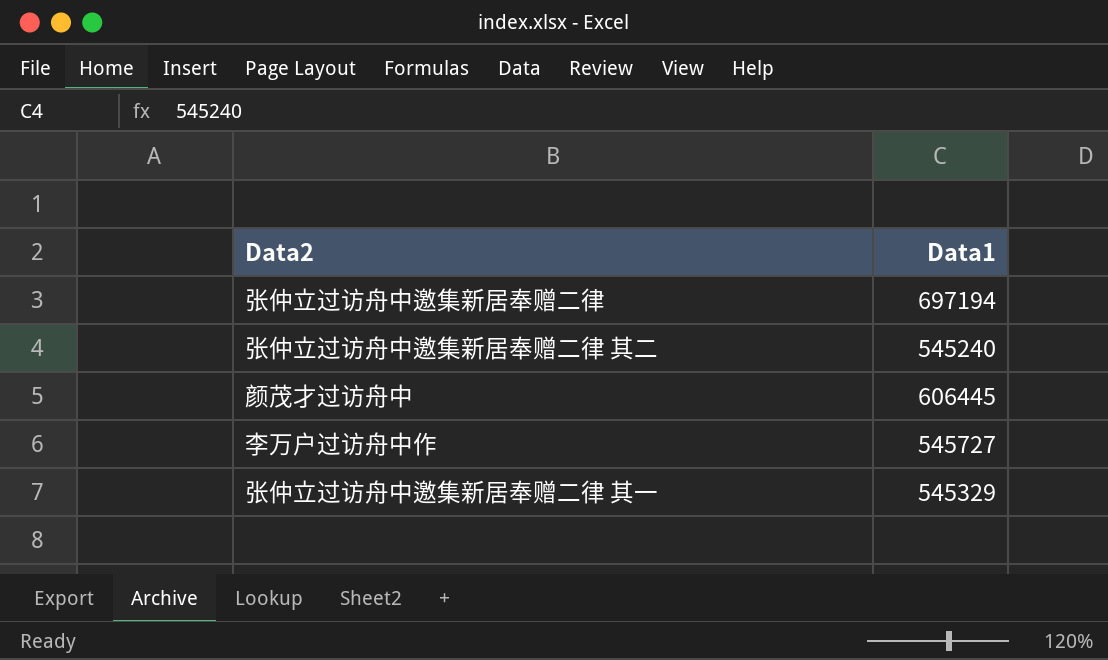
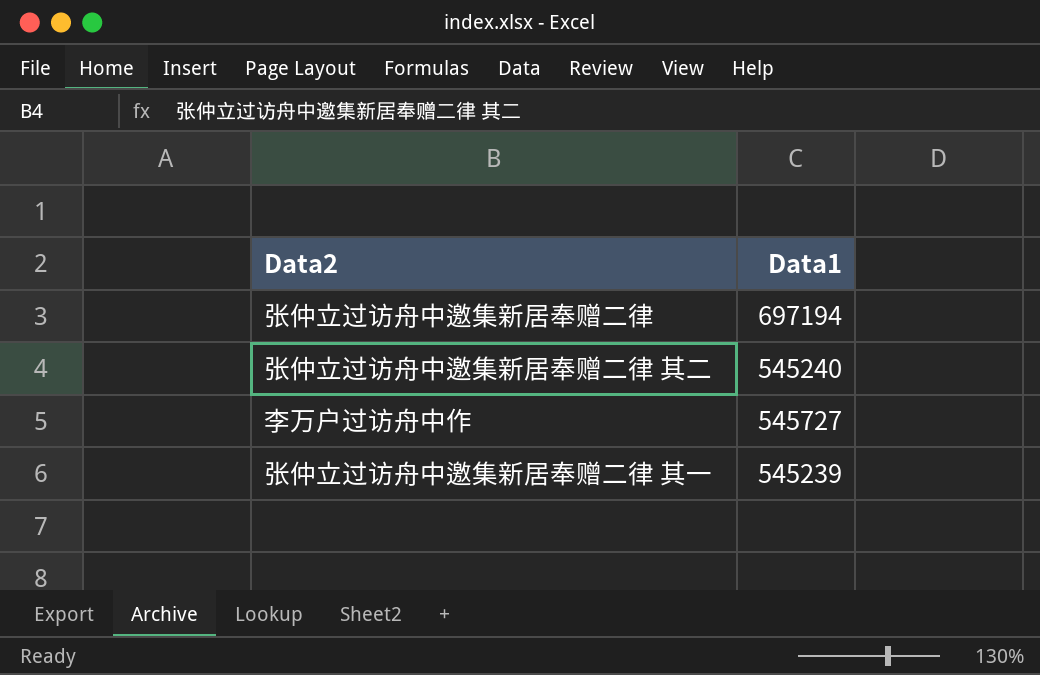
row 颜茂才过访舟中: 606445 -> none
张仲立过访舟中邀集新居奉赠二律 其一 | Data1: 545329 -> 545239

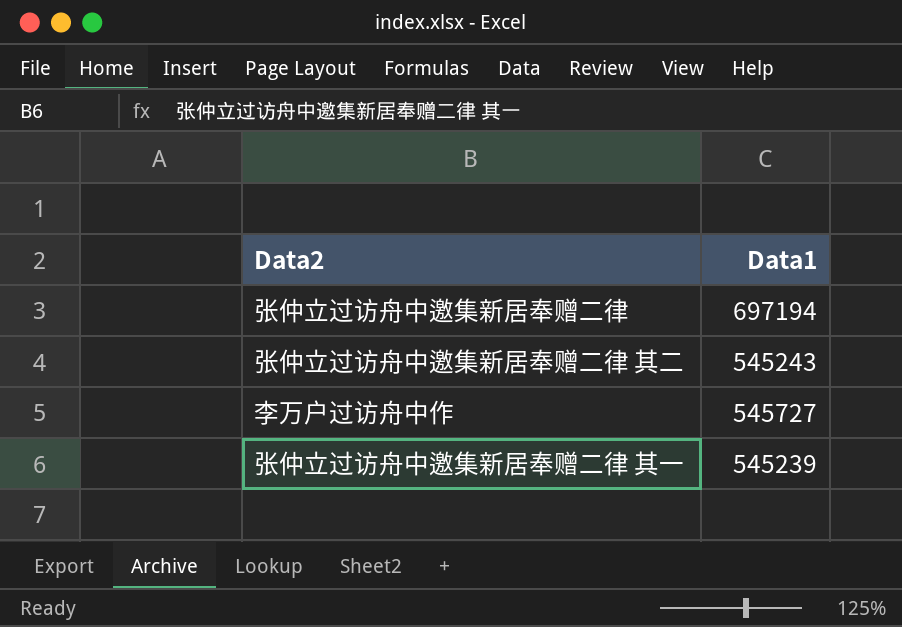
张仲立过访舟中邀集新居奉赠二律 其二 | Data1: 545240 -> 545243

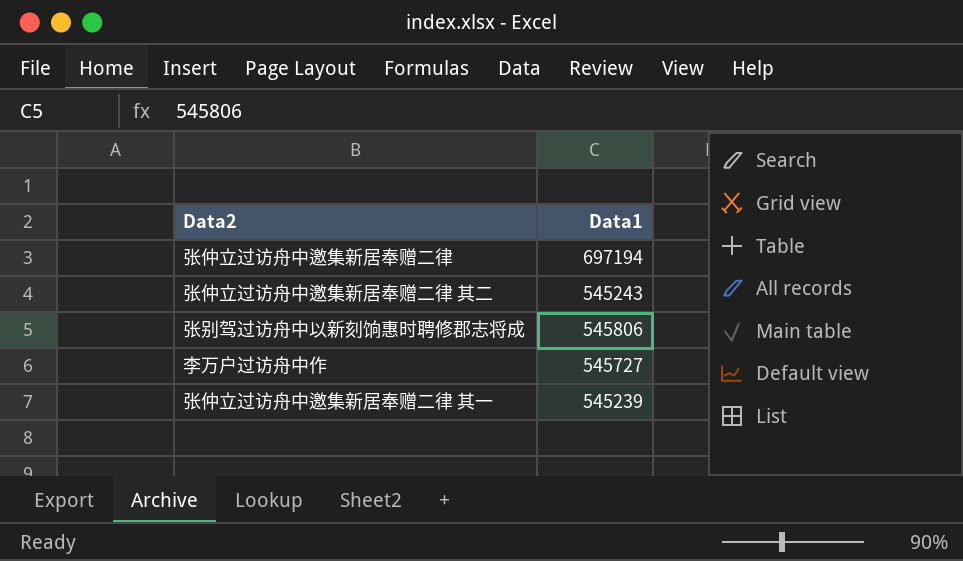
row 张别驾过访舟中以新刻饷惠时聘修郡志将成: none -> 545806

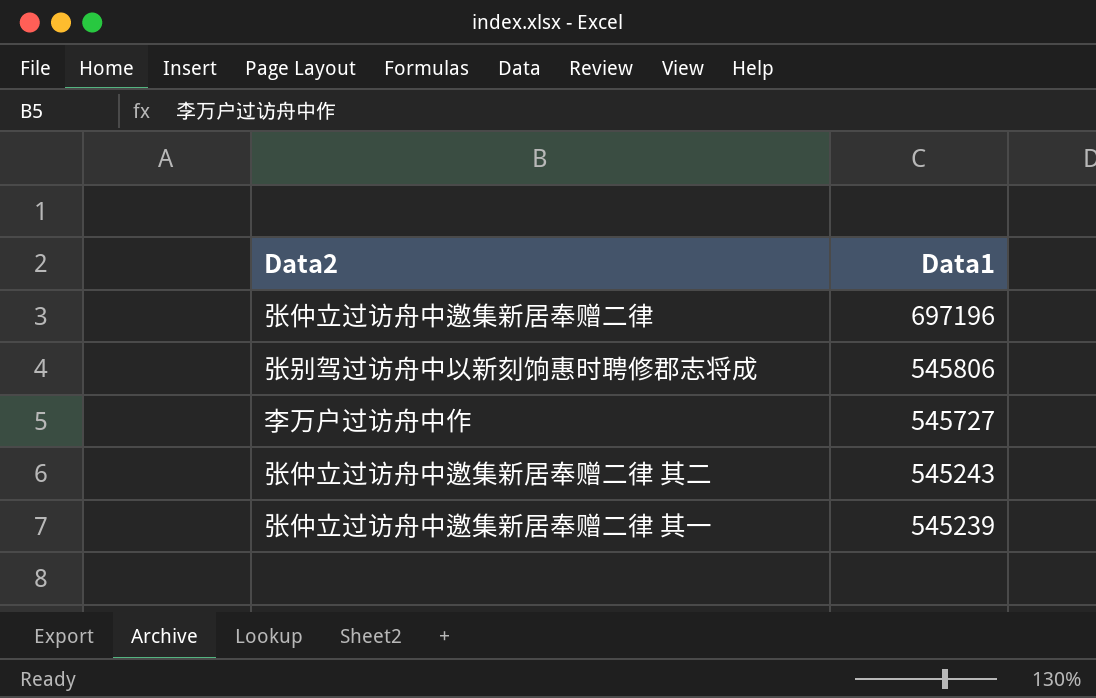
row order: none -> Data1 descending
张仲立过访舟中邀集新居奉赠二律 | Data1: 697194 -> 697196

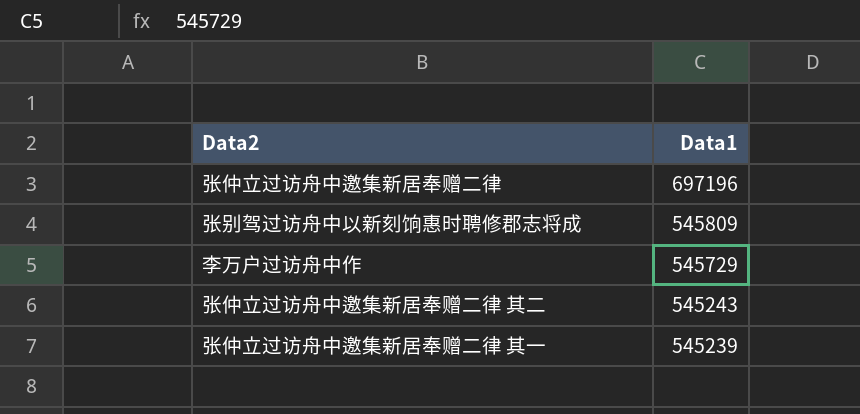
张别驾过访舟中以新刻饷惠时聘修郡志将成 | Data1: 545806 -> 545809
李万户过访舟中作 | Data1: 545727 -> 545729

